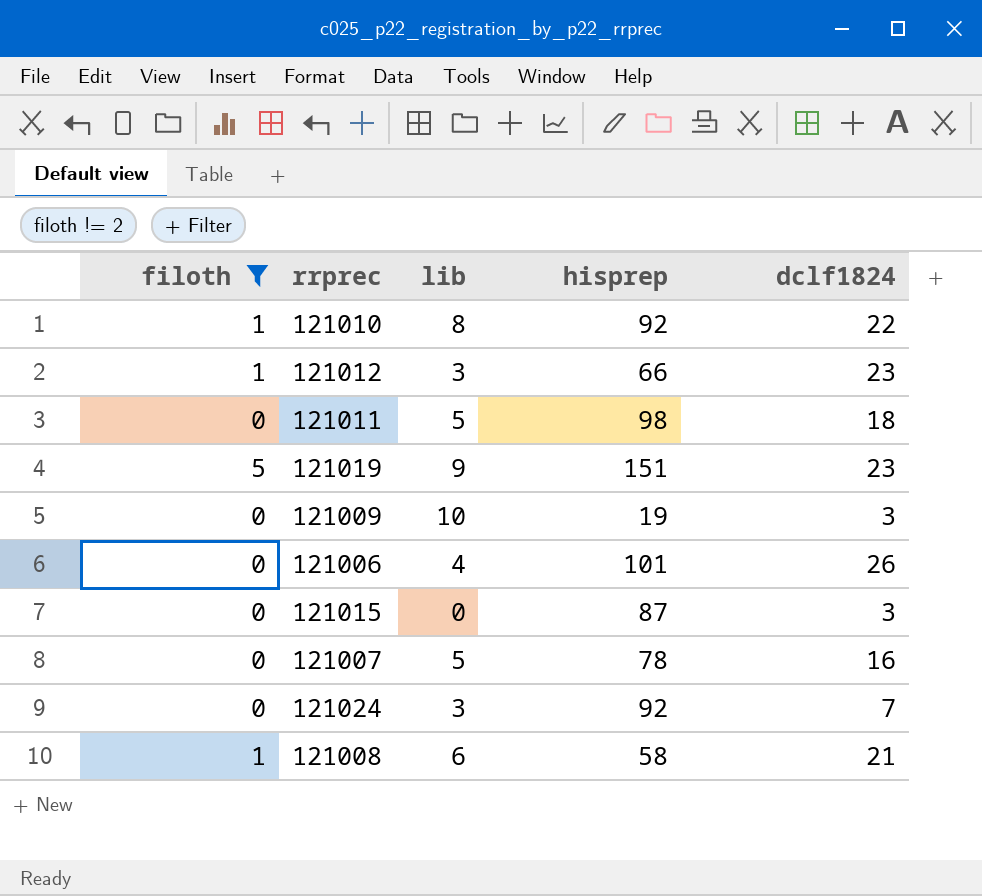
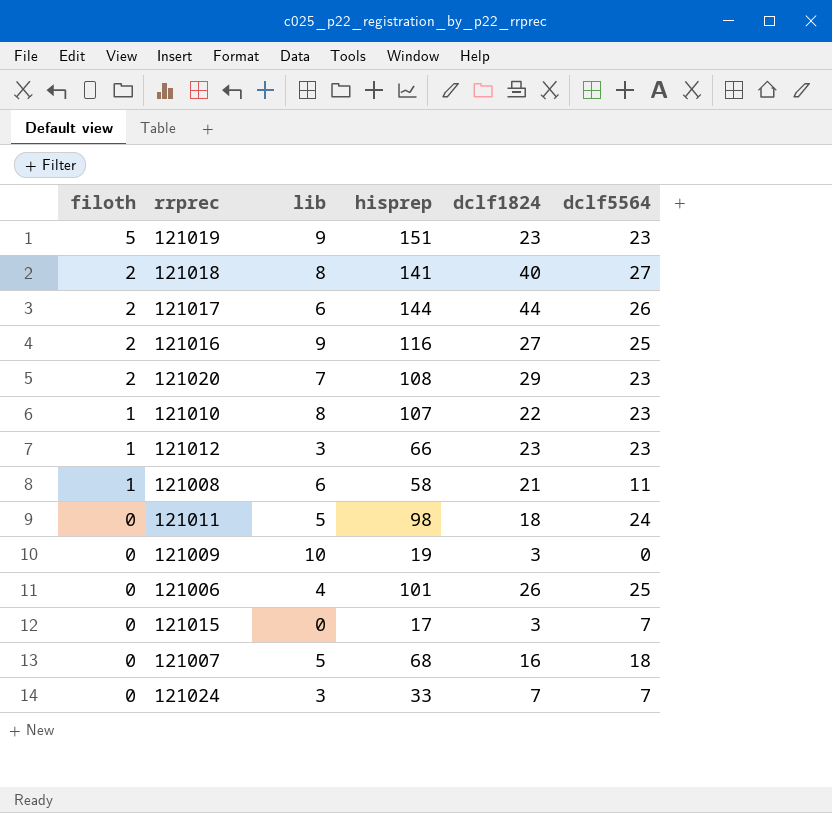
filter: filoth != 2 -> none
row order: none -> filoth descending
column dclf5564 | position: none -> 6
121010 | hisprep: 92 -> 107
121015 | hisprep: 87 -> 17
121007 | hisprep: 78 -> 68
121024 | hisprep: 92 -> 33

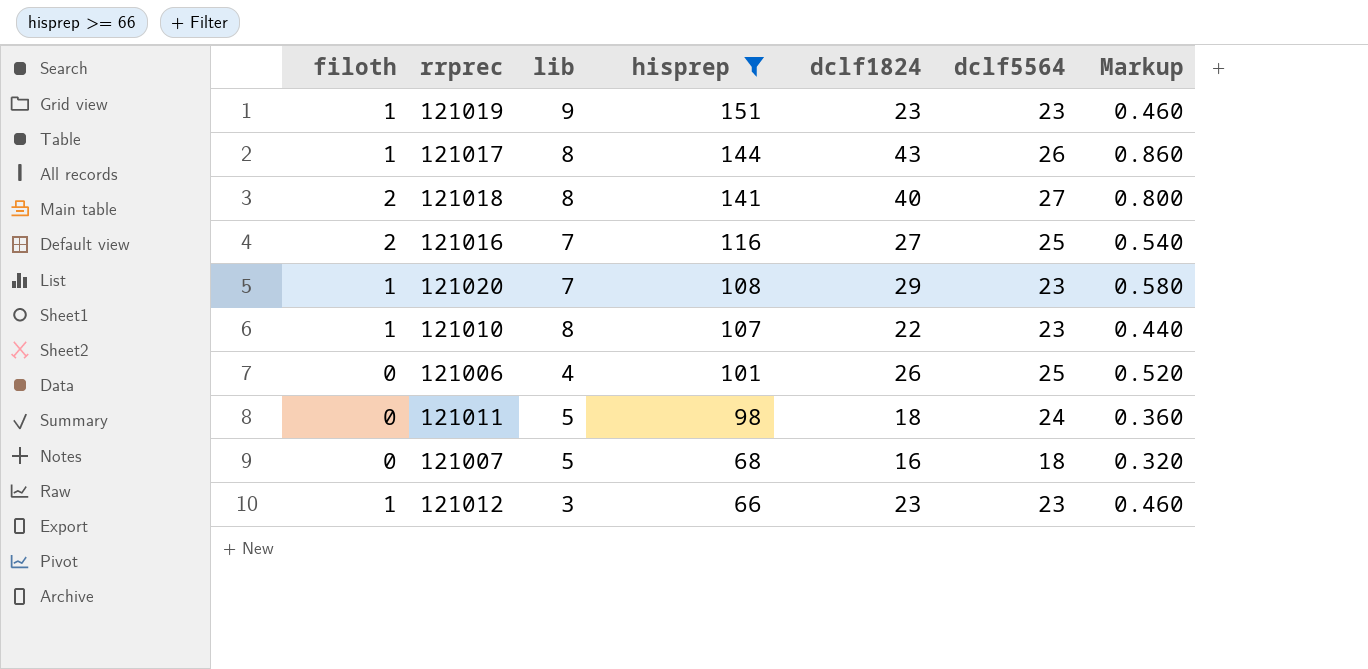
filter: none -> hisprep >= 66
row order: filoth descending -> hisprep descending
column Markup | formula: none -> [dclf1824] * 0.02
121019 | filoth: 5 -> 1
121017 | filoth: 2 -> 1
121017 | lib: 6 -> 8
121017 | dclf1824: 44 -> 43
121016 | lib: 9 -> 7
121020 | filoth: 2 -> 1

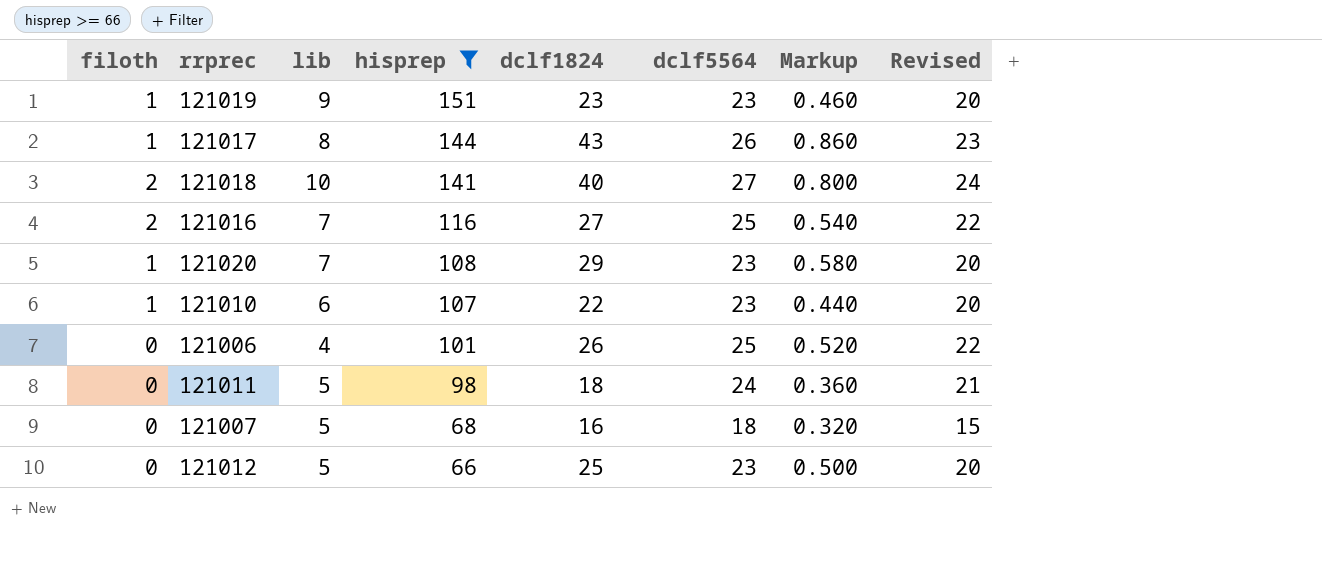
column Revised | formula: none -> [dclf5564] - 3
121018 | lib: 8 -> 10
121010 | lib: 8 -> 6
121012 | filoth: 1 -> 0
121012 | lib: 3 -> 5
121012 | dclf1824: 23 -> 25
121012 | Markup: 0.460 -> 0.500

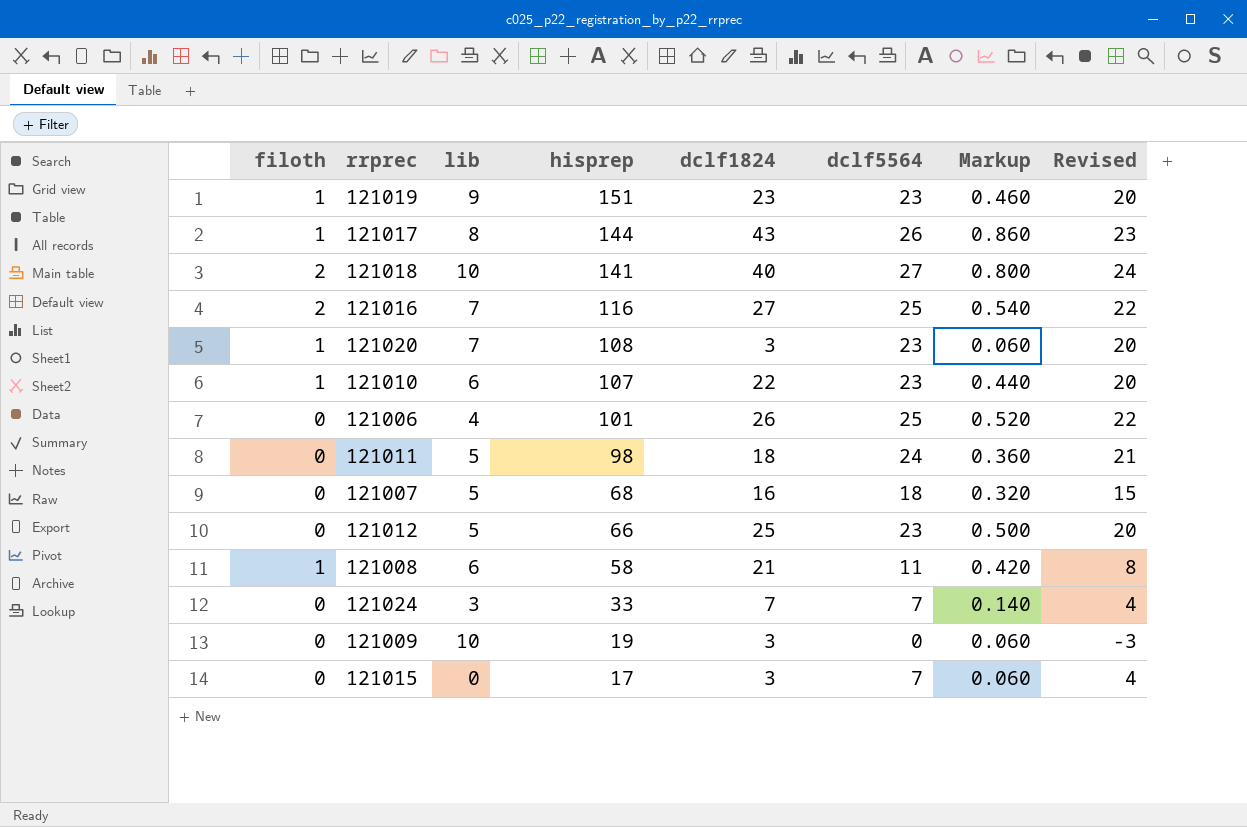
filter: hisprep >= 66 -> none
121020 | dclf1824: 29 -> 3
121020 | Markup: 0.580 -> 0.060

